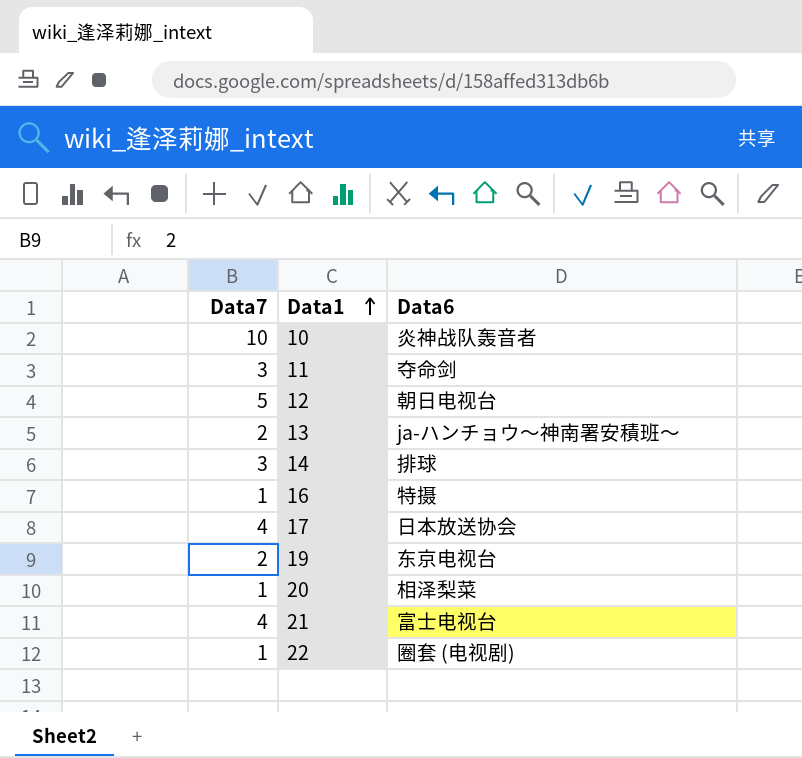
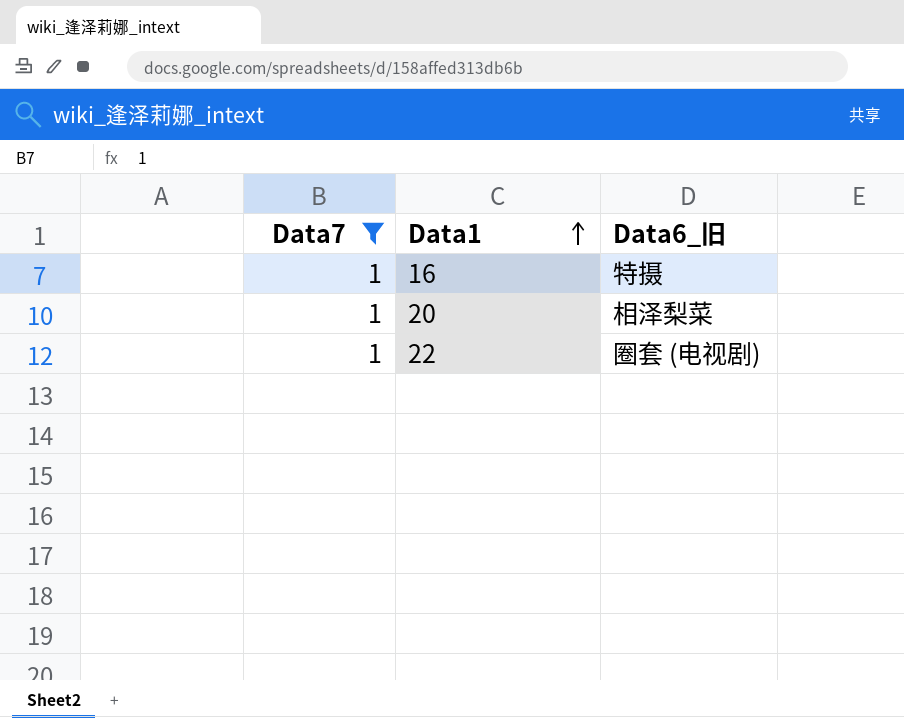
filter: none -> Data7 = 1
column name: Data6 -> Data6_旧

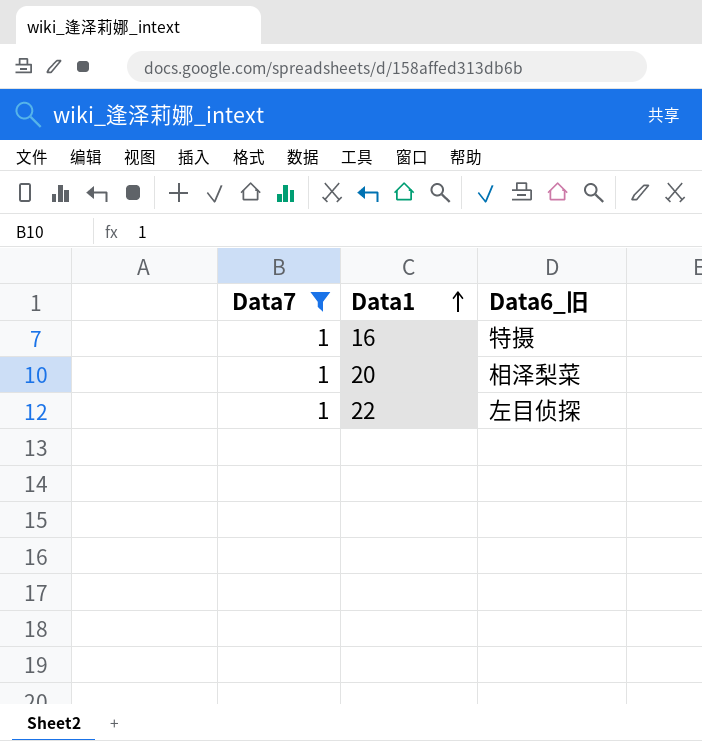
22 | Data6_旧: 圈套 (电视剧) -> 左目侦探

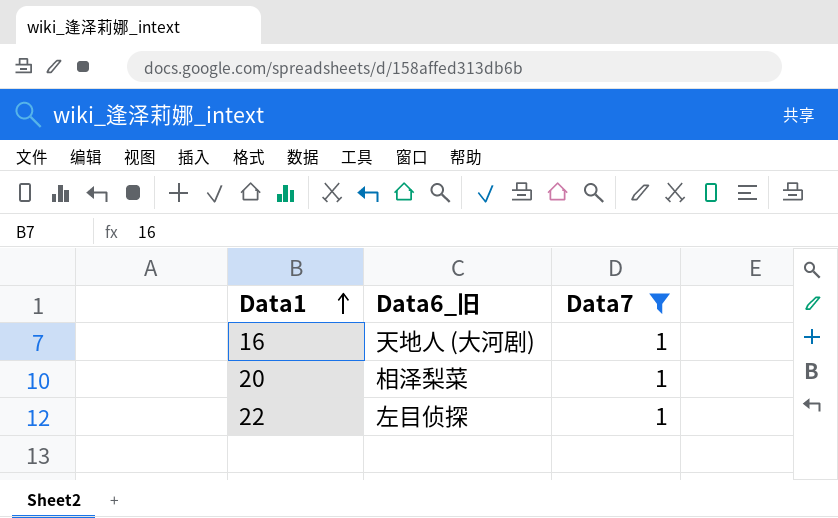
column Data7 | position: 1 -> 3
16 | Data6_旧: 特摄 -> 天地人 (大河剧)

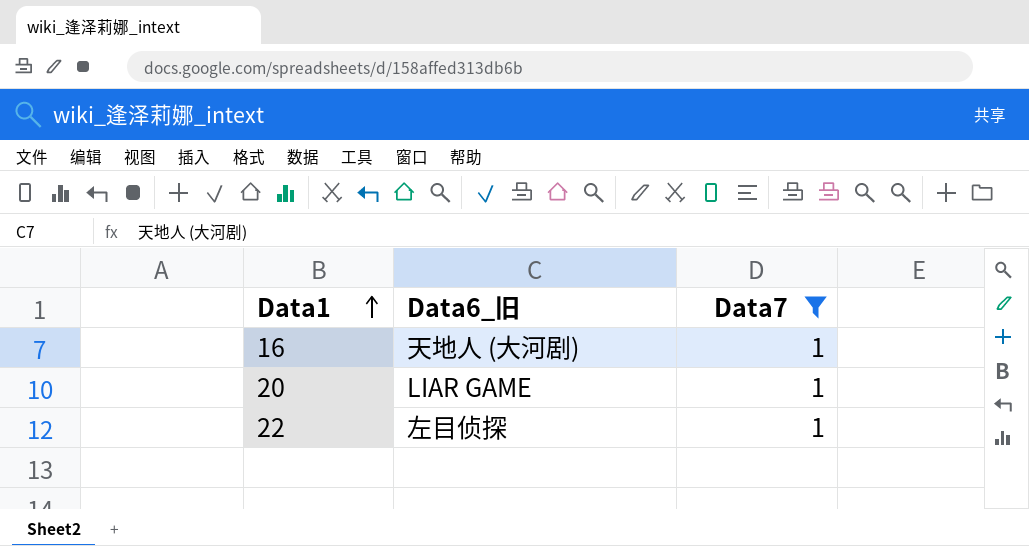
20 | Data6_旧: 相泽梨菜 -> LIAR GAME

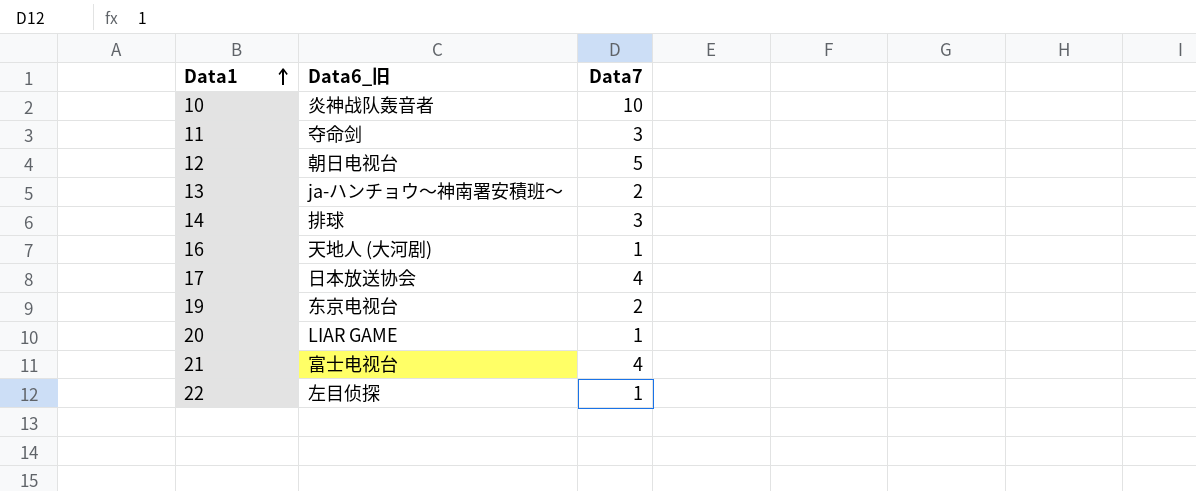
filter: Data7 = 1 -> none

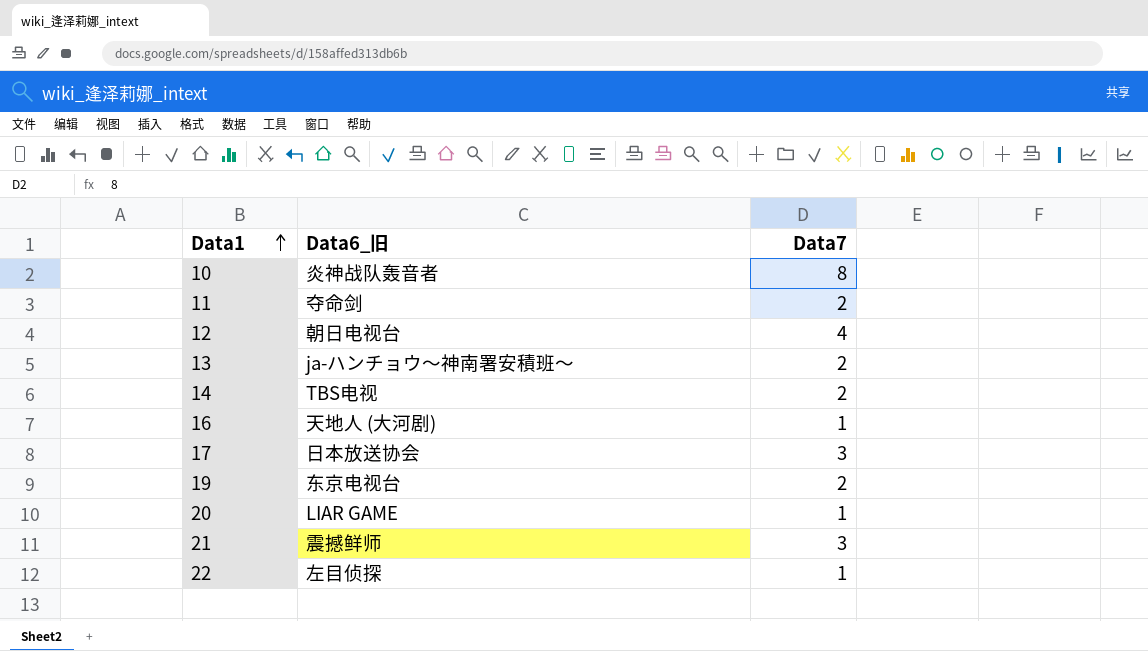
10 | Data7: 10 -> 8
11 | Data7: 3 -> 2
12 | Data7: 5 -> 4
14 | Data6_旧: 排球 -> TBS电视
14 | Data7: 3 -> 2
17 | Data7: 4 -> 3
21 | Data6_旧: 富士电视台 -> 震撼鲜师
21 | Data7: 4 -> 3

